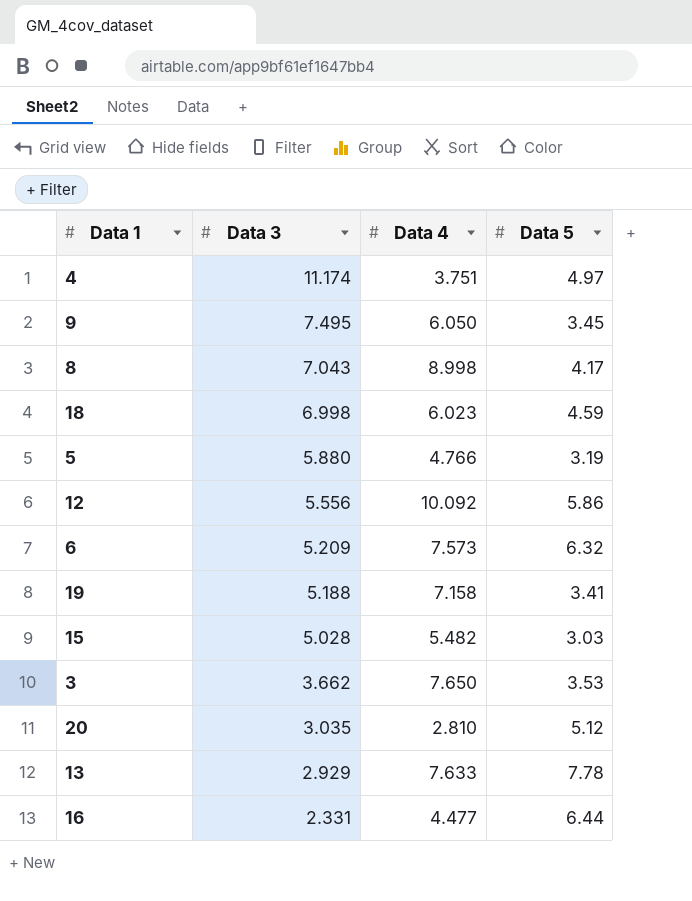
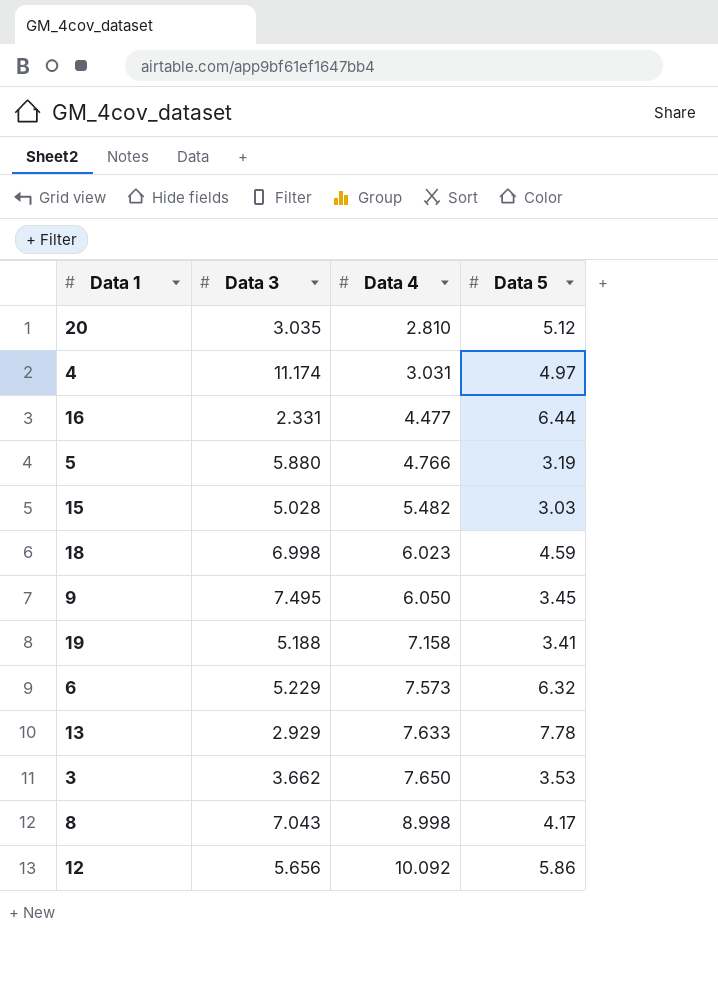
row order: Data 3 descending -> Data 4 ascending
4 | Data 4: 3.751 -> 3.031
6 | Data 3: 5.209 -> 5.229
12 | Data 3: 5.556 -> 5.656

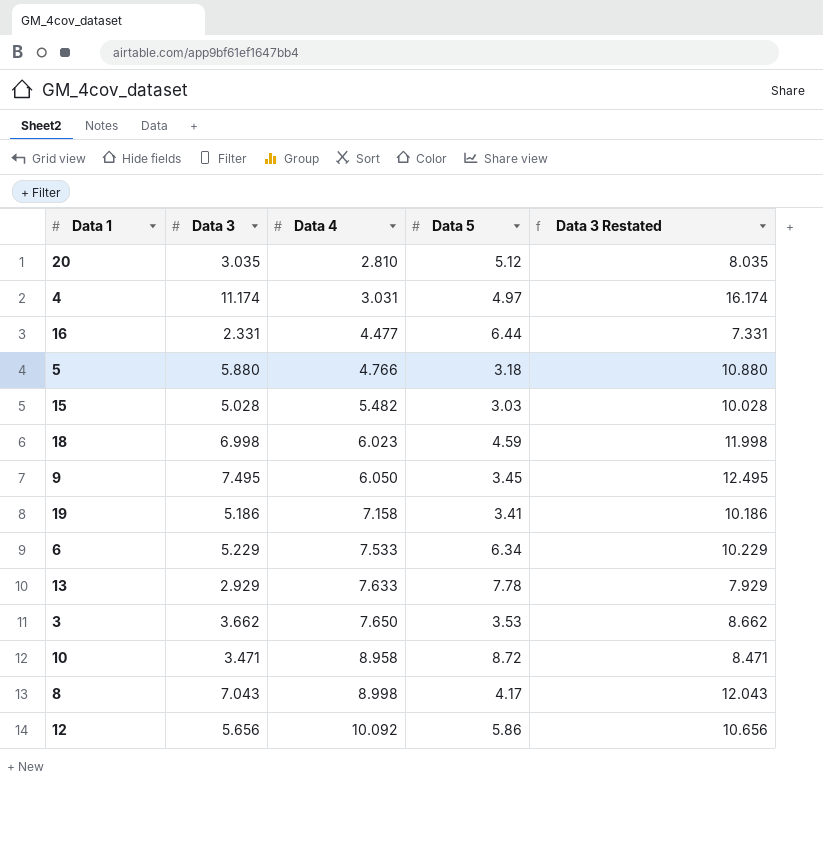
column Data 3 Restated | formula: none -> [Data 3] + 5
5 | Data 5: 3.19 -> 3.18
19 | Data 3: 5.188 -> 5.186
6 | Data 4: 7.573 -> 7.533
6 | Data 5: 6.32 -> 6.34
row 10: none -> 3.471 | 8.958 | 8.72 | 8.471

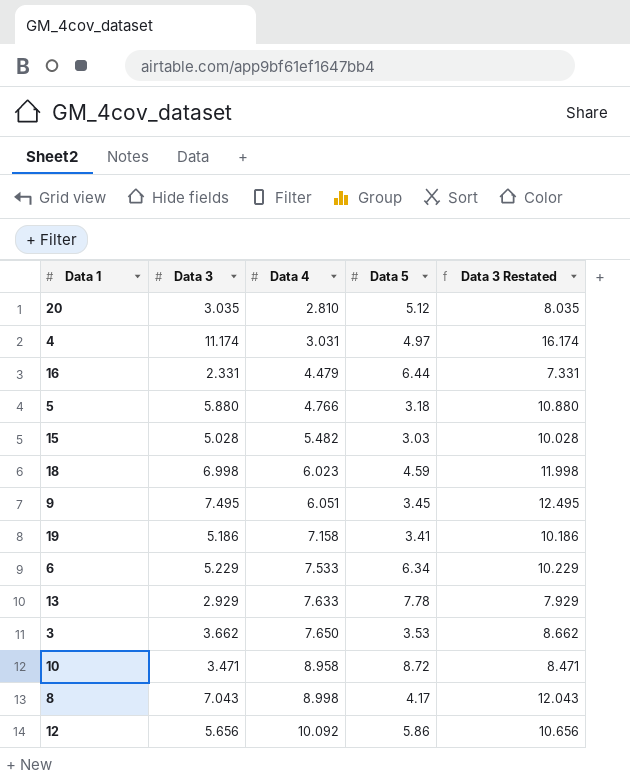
16 | Data 4: 4.477 -> 4.479
9 | Data 4: 6.050 -> 6.051

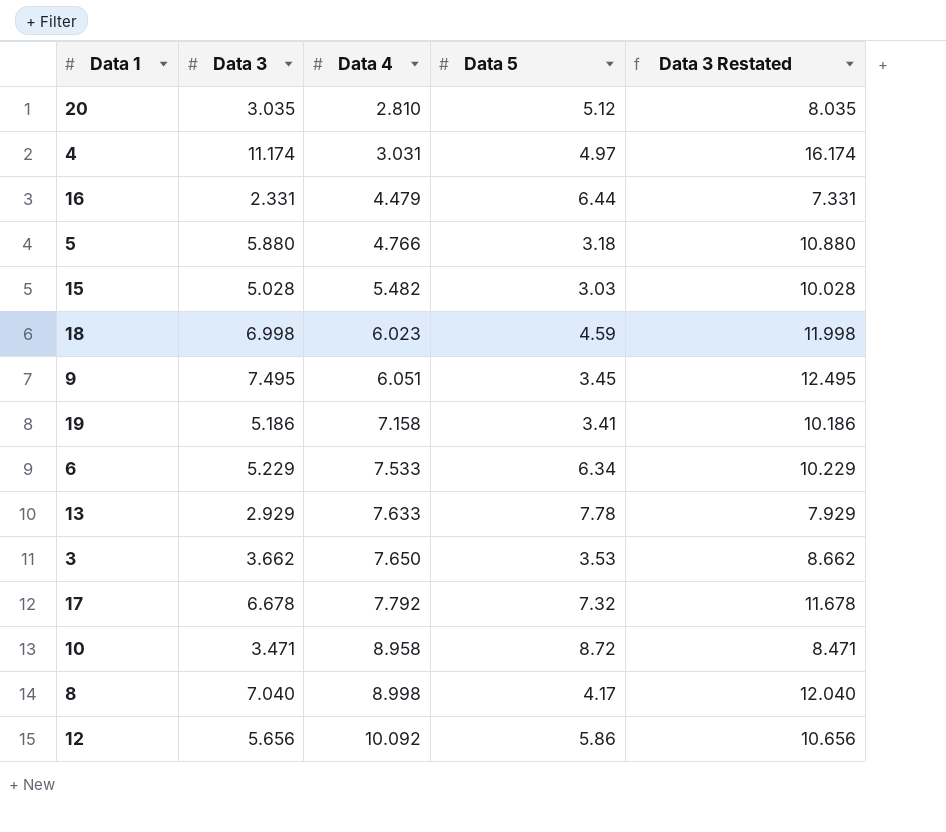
row 17: none -> 6.678 | 7.792 | 7.32 | 11.678
8 | Data 3: 7.043 -> 7.040
8 | Data 3 Restated: 12.043 -> 12.040

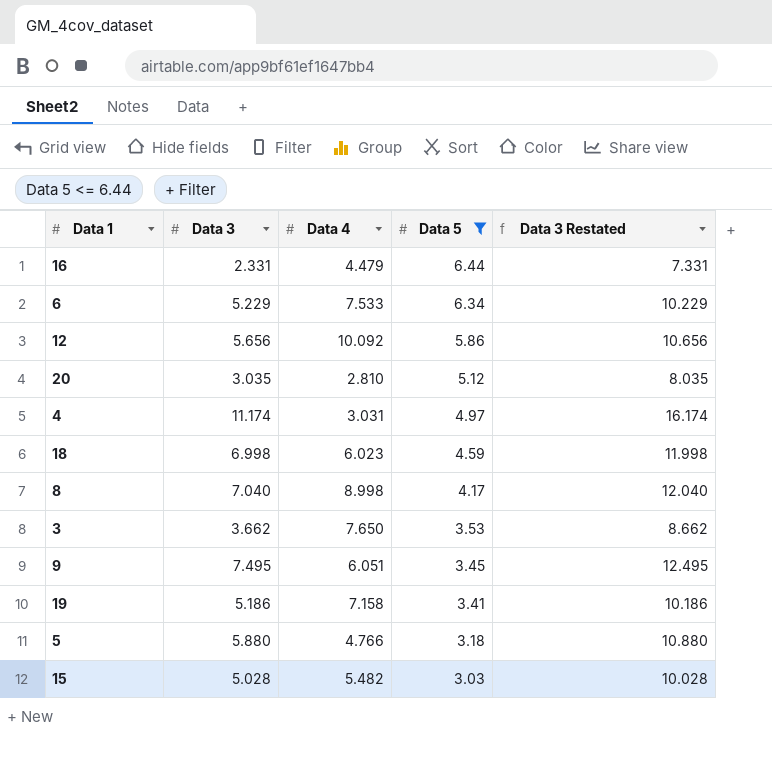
filter: none -> Data 5 <= 6.44
row order: Data 4 ascending -> Data 5 descending

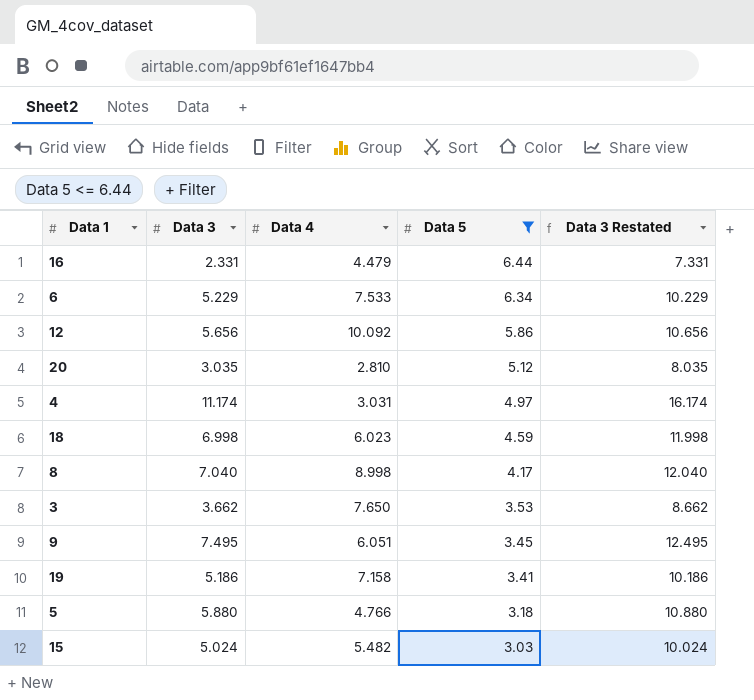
15 | Data 3: 5.028 -> 5.024
15 | Data 3 Restated: 10.028 -> 10.024

